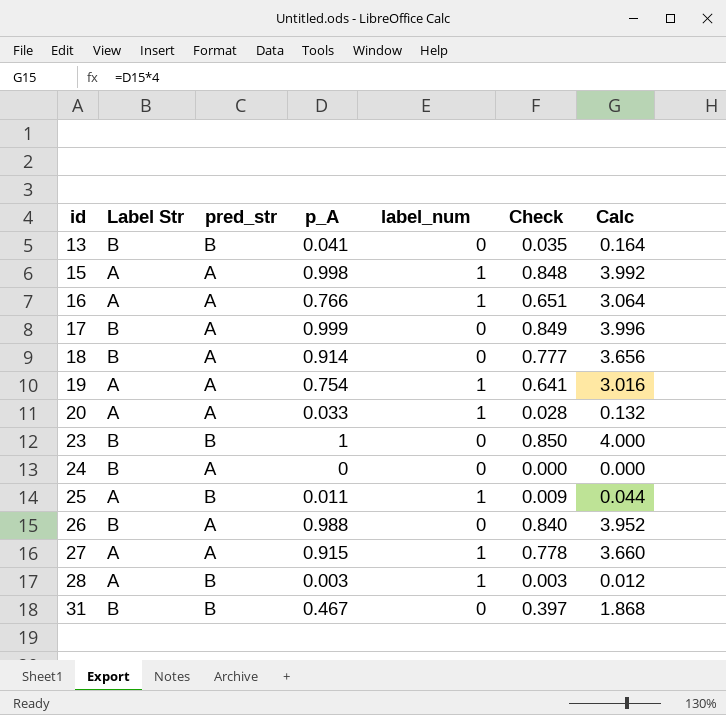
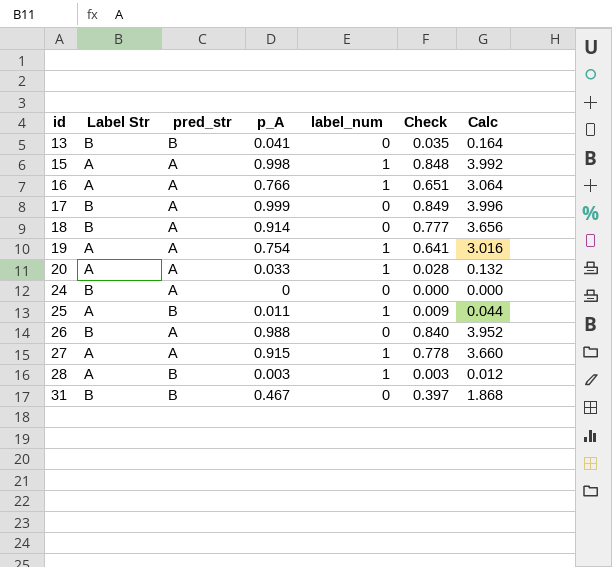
row 23: B | B | 1 | 0 | 0.850 | 4.000 -> none

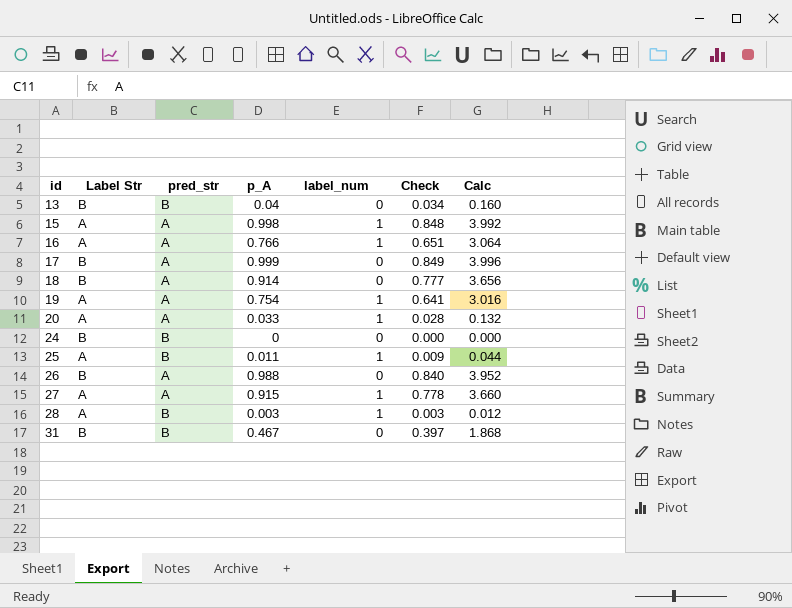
13 | p_A: 0.041 -> 0.04
13 | Check: 0.035 -> 0.034
13 | Calc: 0.164 -> 0.160
24 | pred_str: A -> B

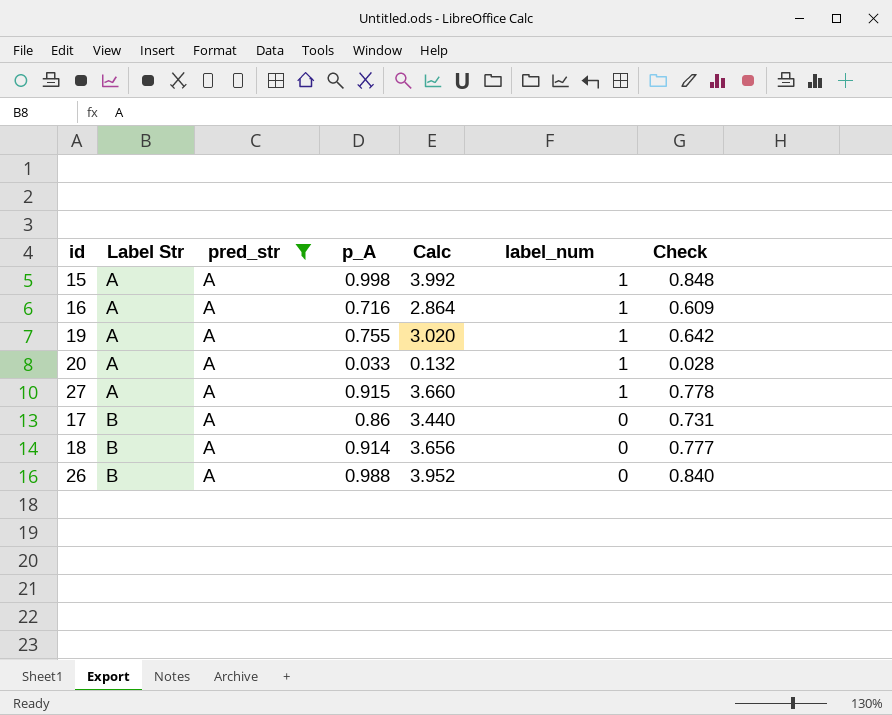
filter: none -> pred_str = A
row order: id ascending -> Label Str ascending
column Calc | position: 7 -> 5
16 | p_A: 0.766 -> 0.716
16 | Calc: 3.064 -> 2.864
16 | Check: 0.651 -> 0.609
19 | p_A: 0.754 -> 0.755
19 | Calc: 3.016 -> 3.020
19 | Check: 0.641 -> 0.642
17 | p_A: 0.999 -> 0.86
17 | Calc: 3.996 -> 3.440
17 | Check: 0.849 -> 0.731

